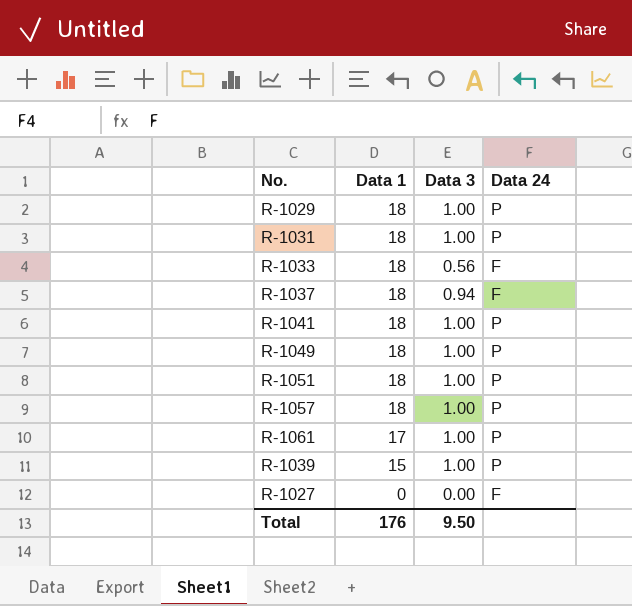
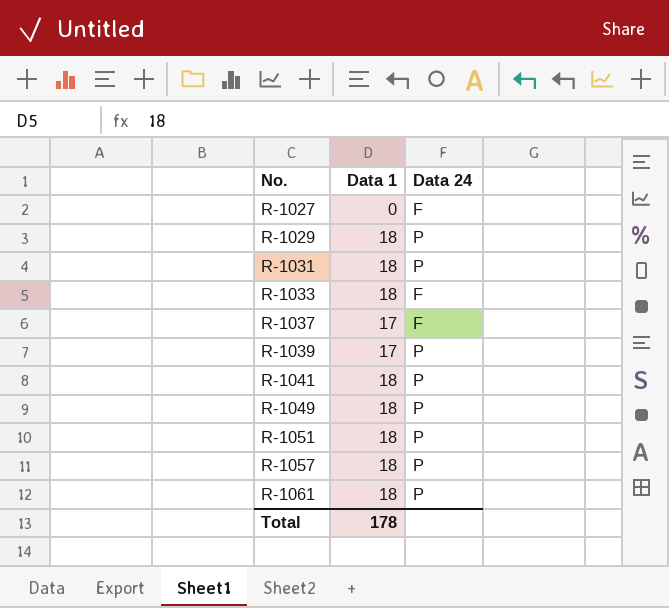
row order: Data 1 descending -> No. ascending
column Data 3 | position: 3 -> none
R-1037 | Data 1: 18 -> 17
R-1039 | Data 1: 15 -> 17
R-1061 | Data 1: 17 -> 18
Total | Data 1: 176 -> 178

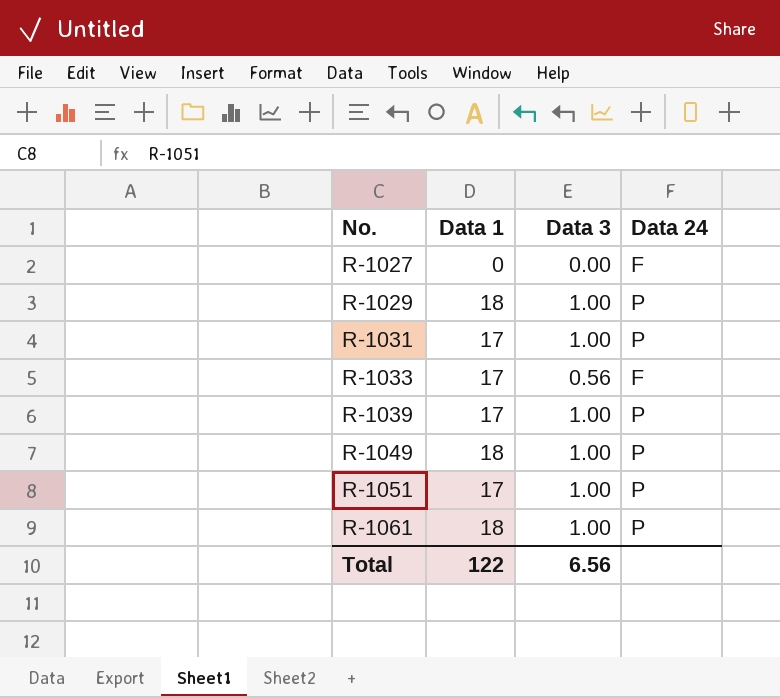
column Data 3 | position: none -> 3
row R-1037: 17 | F -> none
row R-1041: 18 | P -> none
row R-1057: 18 | P -> none
R-1031 | Data 1: 18 -> 17
R-1033 | Data 1: 18 -> 17
R-1051 | Data 1: 18 -> 17
Total | Data 1: 178 -> 122

